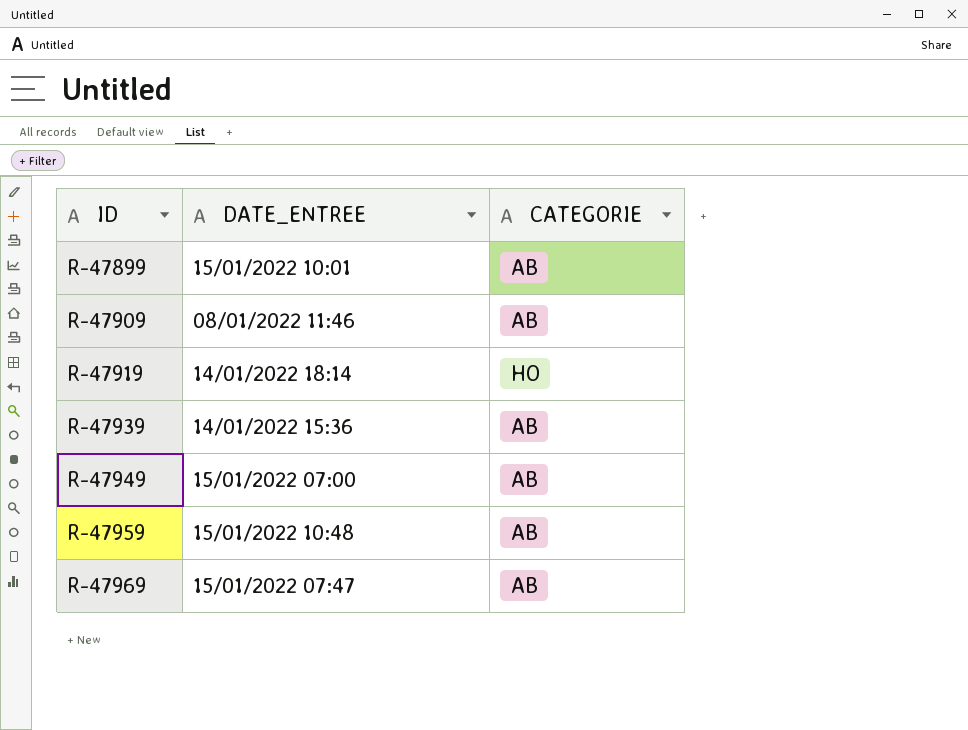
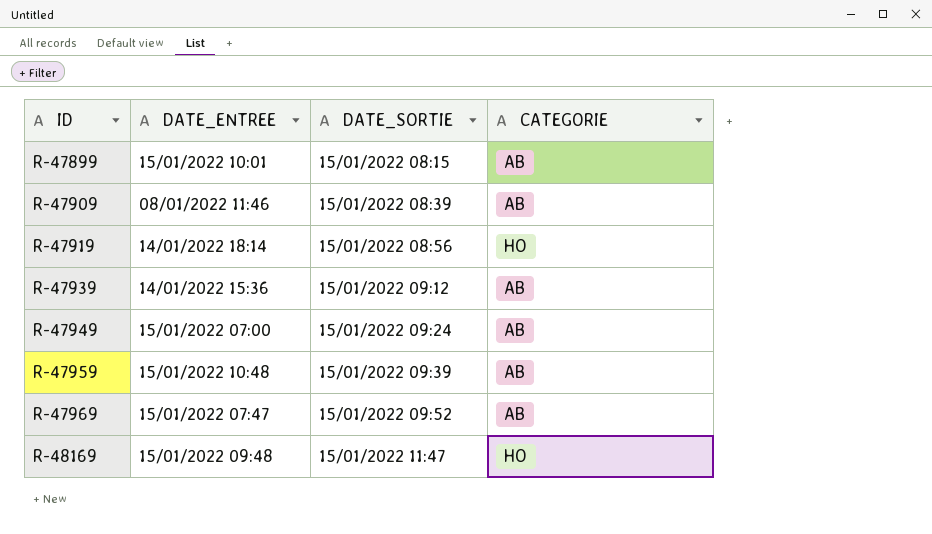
column DATE_SORTIE | position: none -> 3
row R-48169: none -> 15/01/2022 09:48 | 15/01/2022 11:47 | HO

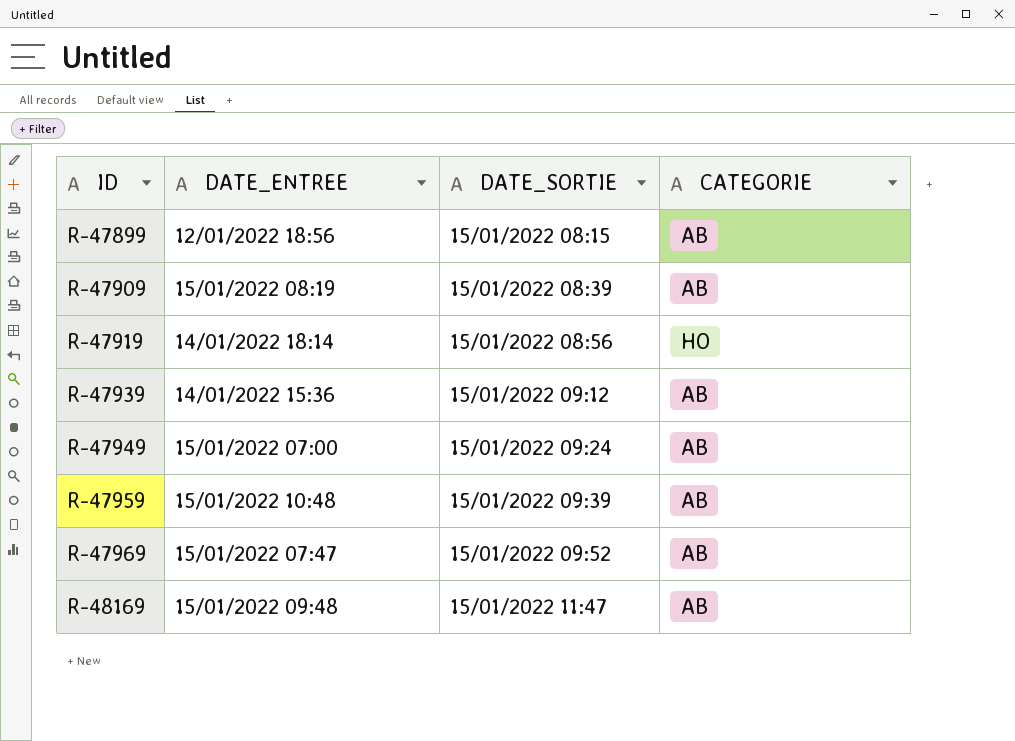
R-47899 | DATE_ENTREE: 15/01/2022 10:01 -> 12/01/2022 18:56
R-47909 | DATE_ENTREE: 08/01/2022 11:46 -> 15/01/2022 08:19
R-48169 | CATEGORIE: HO -> AB

